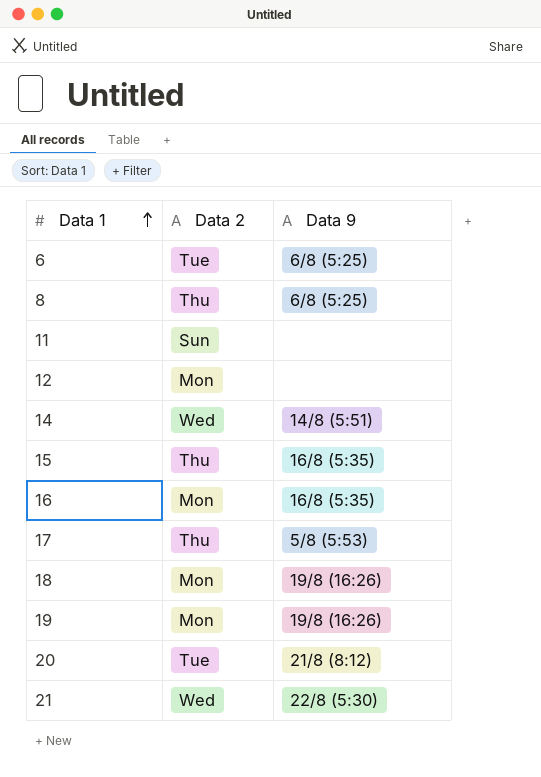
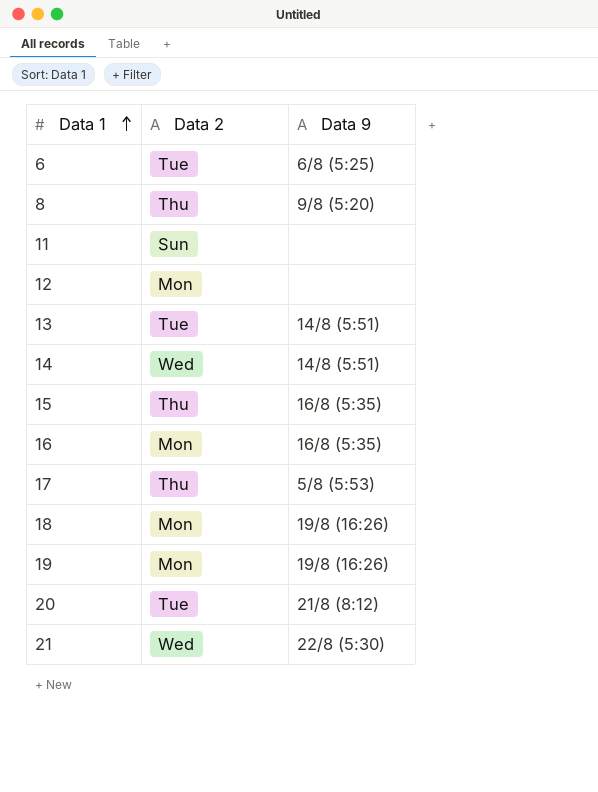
8 | Data 9: 6/8 (5:25) -> 9/8 (5:20)
row 13: none -> Tue | 14/8 (5:51)

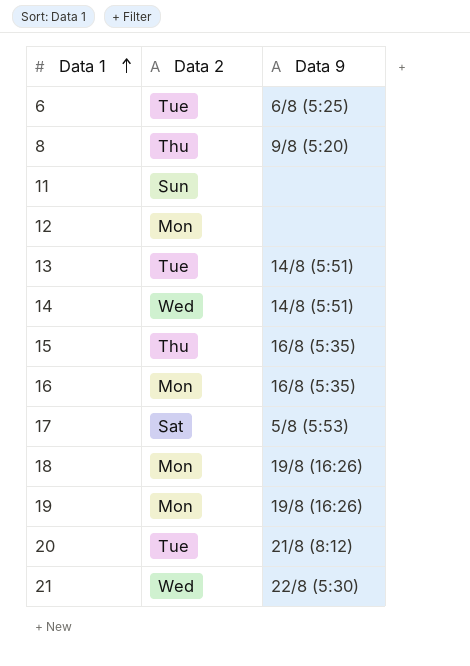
17 | Data 2: Thu -> Sat

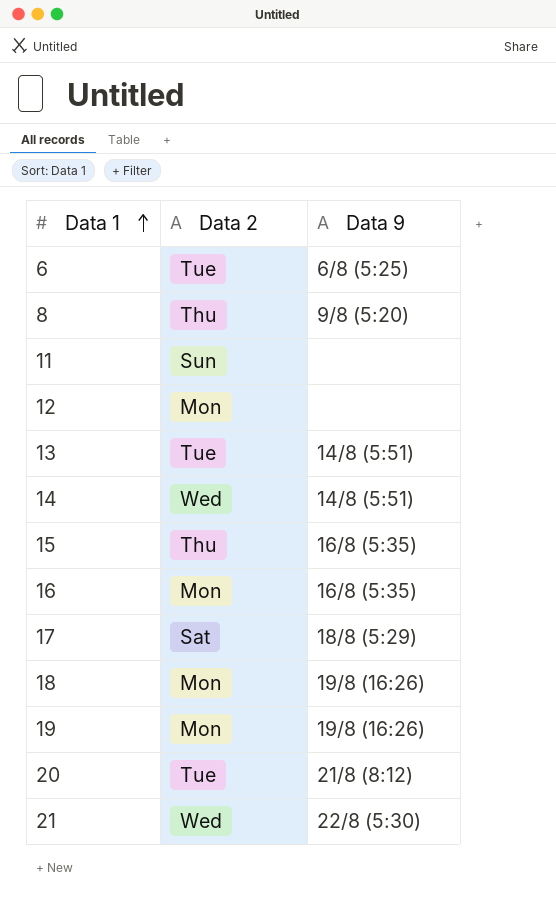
17 | Data 9: 5/8 (5:53) -> 18/8 (5:29)

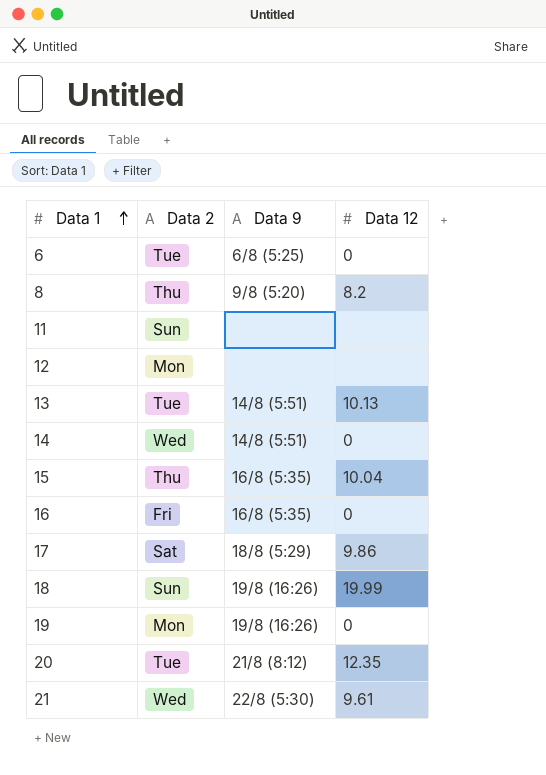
column Data 12 | position: none -> 4
16 | Data 2: Mon -> Fri
18 | Data 2: Mon -> Sun

